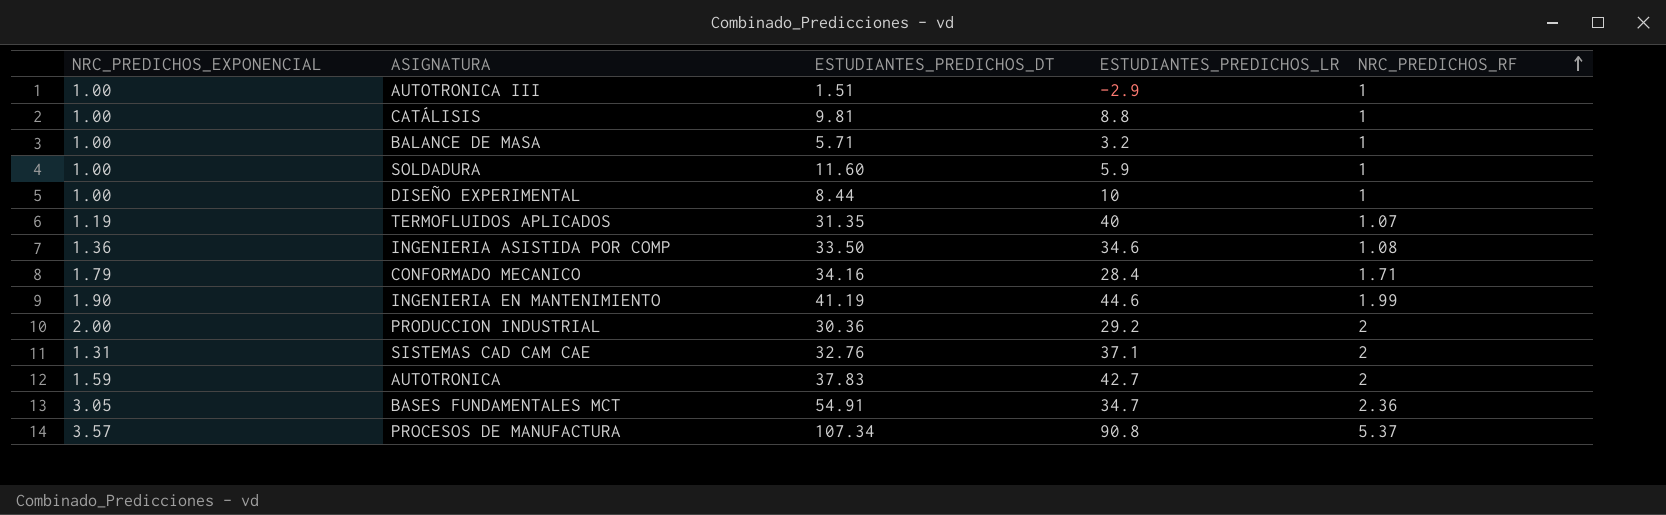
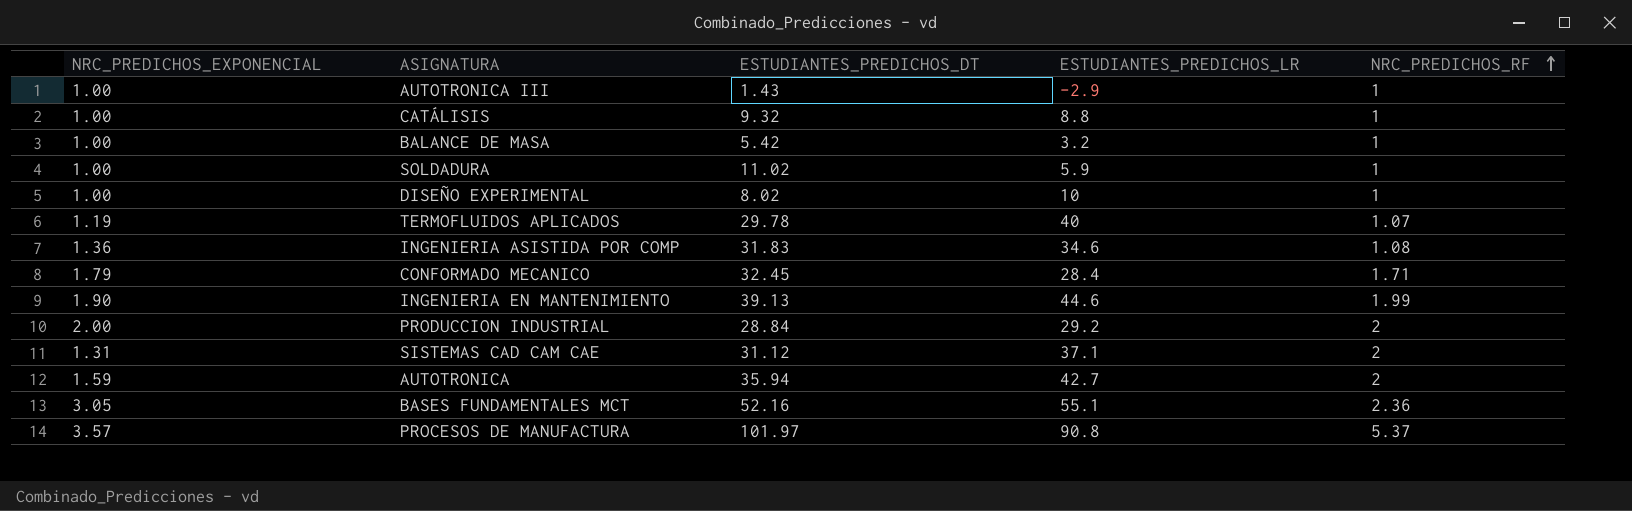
AUTOTRONICA III | ESTUDIANTES_PREDICHOS_DT: 1.51 -> 1.43
CATÁLISIS | ESTUDIANTES_PREDICHOS_DT: 9.81 -> 9.32
BALANCE DE MASA | ESTUDIANTES_PREDICHOS_DT: 5.71 -> 5.42
SOLDADURA | ESTUDIANTES_PREDICHOS_DT: 11.60 -> 11.02
DISEÑO EXPERIMENTAL | ESTUDIANTES_PREDICHOS_DT: 8.44 -> 8.02
TERMOFLUIDOS APLICADOS | ESTUDIANTES_PREDICHOS_DT: 31.35 -> 29.78
INGENIERIA ASISTIDA POR COMP | ESTUDIANTES_PREDICHOS_DT: 33.50 -> 31.83
CONFORMADO MECANICO | ESTUDIANTES_PREDICHOS_DT: 34.16 -> 32.45
INGENIERIA EN MANTENIMIENTO | ESTUDIANTES_PREDICHOS_DT: 41.19 -> 39.13
PRODUCCION INDUSTRIAL | ESTUDIANTES_PREDICHOS_DT: 30.36 -> 28.84
SISTEMAS CAD CAM CAE | ESTUDIANTES_PREDICHOS_DT: 32.76 -> 31.12
AUTOTRONICA | ESTUDIANTES_PREDICHOS_DT: 37.83 -> 35.94
BASES FUNDAMENTALES MCT | ESTUDIANTES_PREDICHOS_DT: 54.91 -> 52.16
BASES FUNDAMENTALES MCT | ESTUDIANTES_PREDICHOS_LR: 34.7 -> 55.1
PROCESOS DE MANUFACTURA | ESTUDIANTES_PREDICHOS_DT: 107.34 -> 101.97

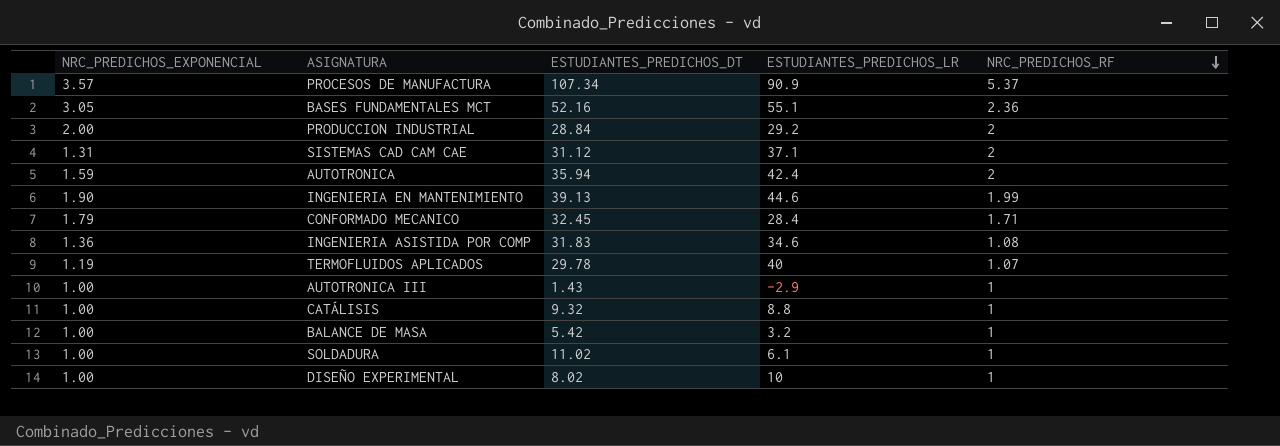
row order: NRC_PREDICHOS_RF ascending -> NRC_PREDICHOS_RF descending
PROCESOS DE MANUFACTURA | ESTUDIANTES_PREDICHOS_DT: 101.97 -> 107.34
PROCESOS DE MANUFACTURA | ESTUDIANTES_PREDICHOS_LR: 90.8 -> 90.9
AUTOTRONICA | ESTUDIANTES_PREDICHOS_LR: 42.7 -> 42.4
SOLDADURA | ESTUDIANTES_PREDICHOS_LR: 5.9 -> 6.1

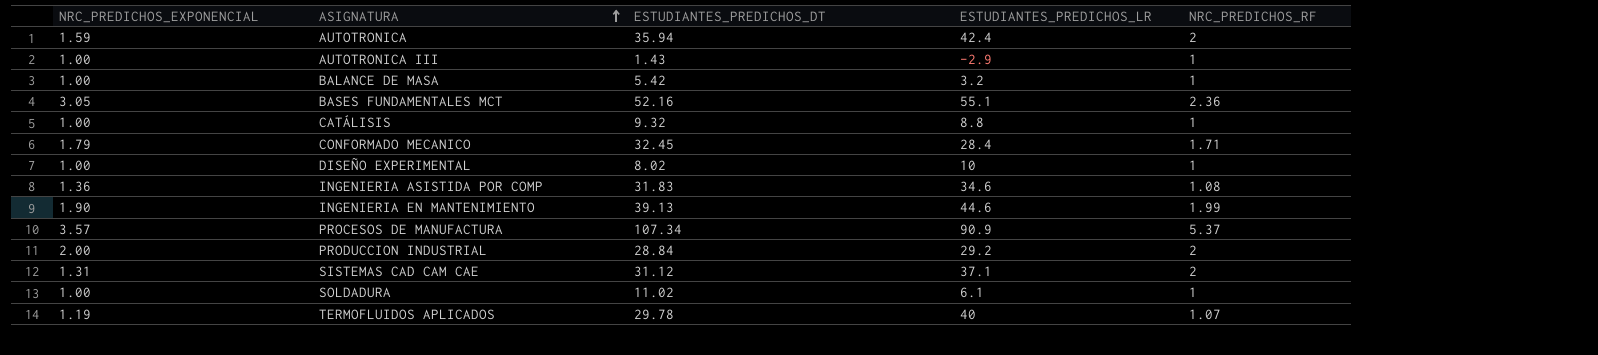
row order: NRC_PREDICHOS_RF descending -> ASIGNATURA ascending

